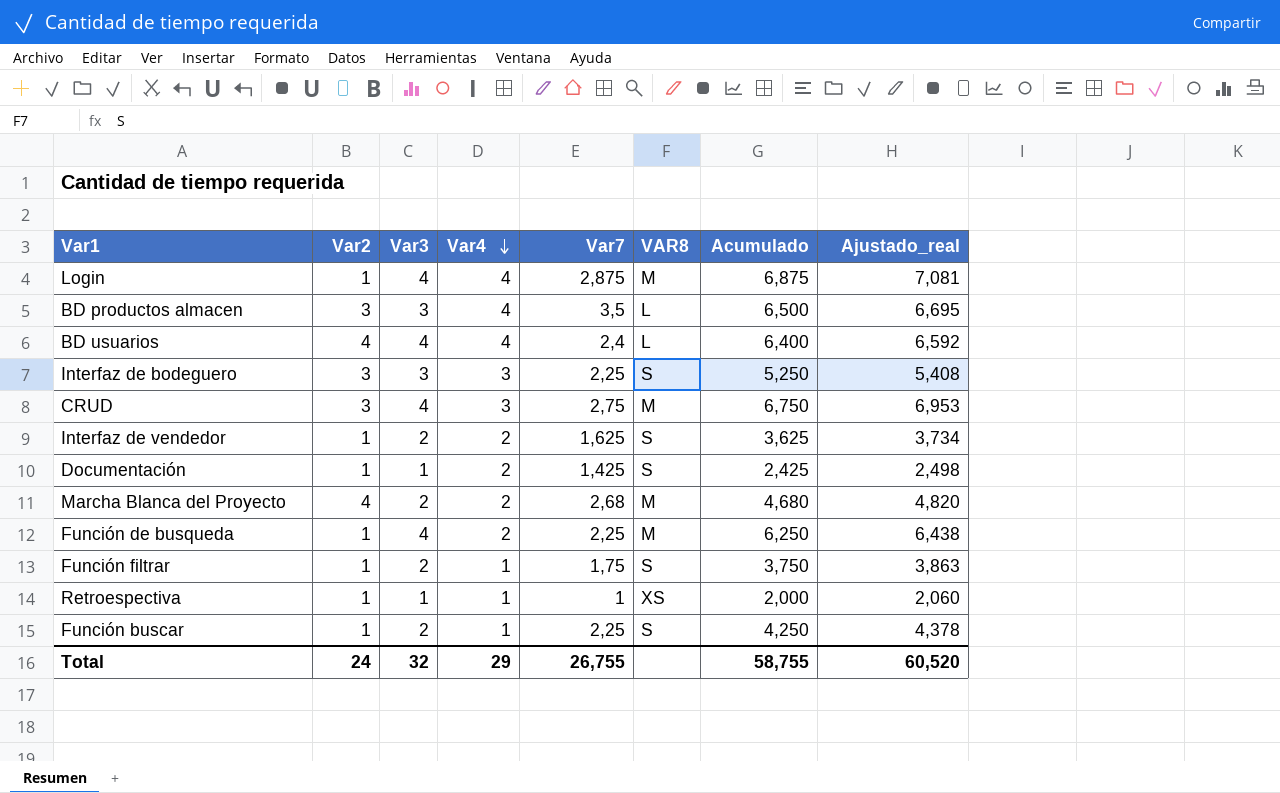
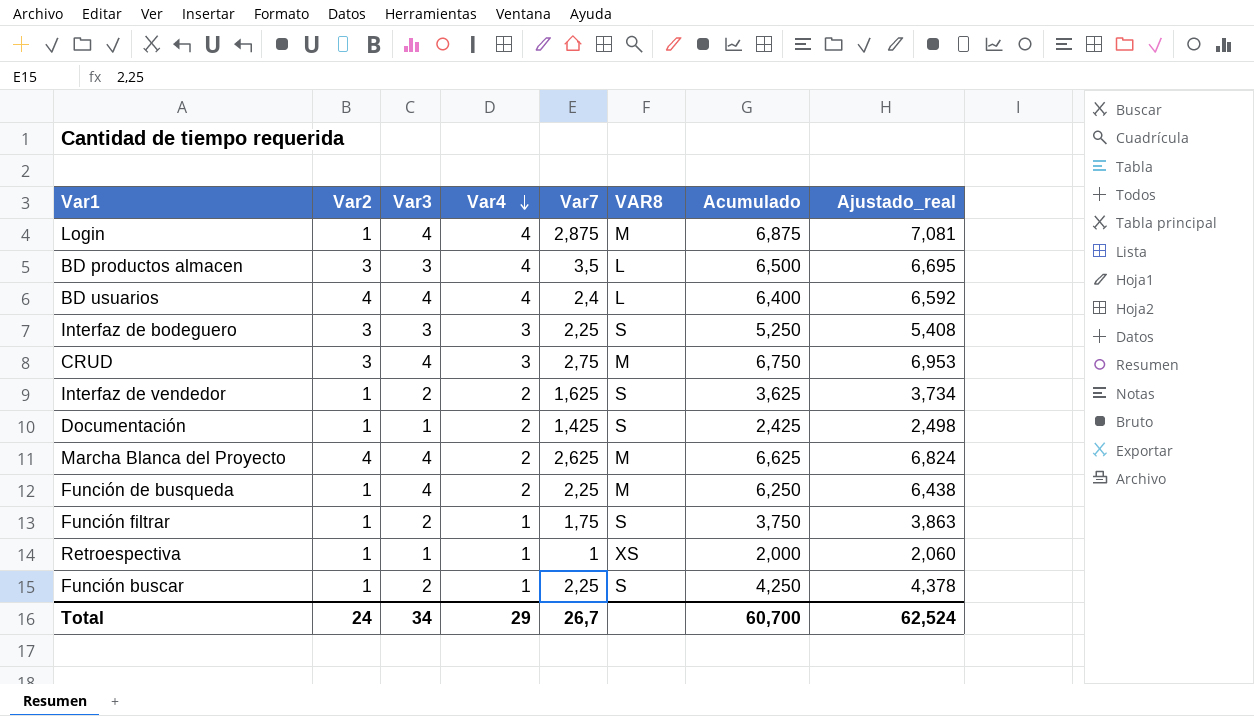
Marcha Blanca del Proyecto | Var3: 2 -> 4
Marcha Blanca del Proyecto | Var7: 2,68 -> 2,625
Marcha Blanca del Proyecto | Acumulado: 4,680 -> 6,625
Marcha Blanca del Proyecto | Ajustado_real: 4,820 -> 6,824
Total | Var3: 32 -> 34
Total | Var7: 26,755 -> 26,7
Total | Acumulado: 58,755 -> 60,700
Total | Ajustado_real: 60,520 -> 62,524

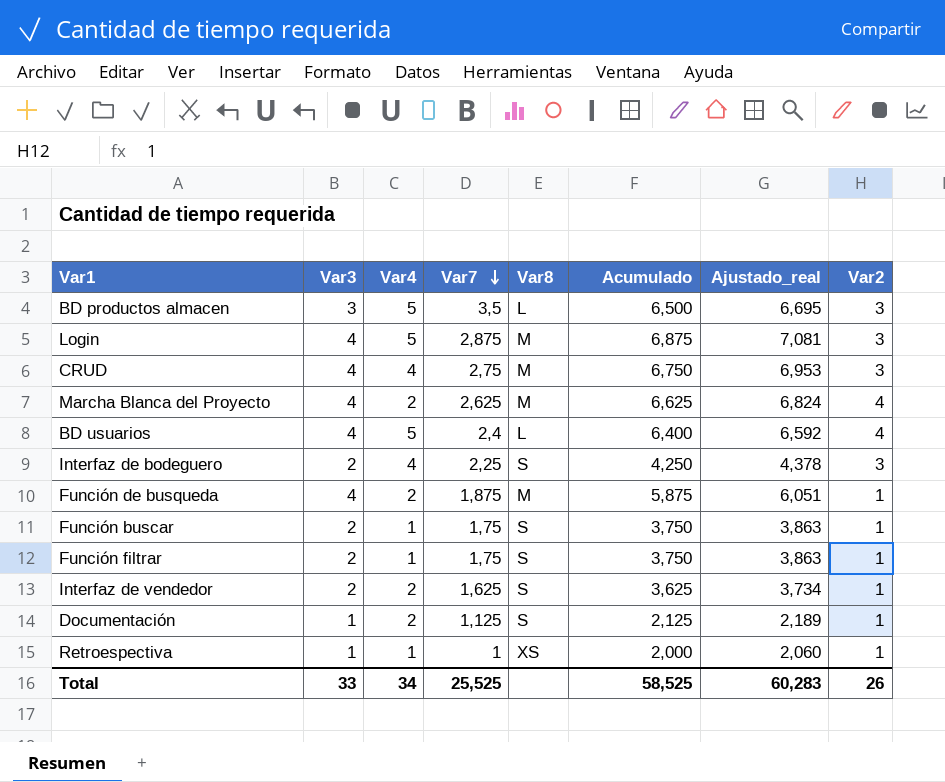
row order: Var4 descending -> Var7 descending
column name: VAR8 -> Var8
column Var2 | position: 2 -> 8
BD productos almacen | Var4: 4 -> 5
Login | Var4: 4 -> 5
Login | Var2: 1 -> 3
CRUD | Var4: 3 -> 4
BD usuarios | Var4: 4 -> 5
Interfaz de bodeguero | Var3: 3 -> 2
Interfaz de bodeguero | Var4: 3 -> 4
Interfaz de bodeguero | Acumulado: 5,250 -> 4,250
Interfaz de bodeguero | Ajustado_real: 5,408 -> 4,378
Función de busqueda | Var7: 2,25 -> 1,875
Función de busqueda | Acumulado: 6,250 -> 5,875
Función de busqueda | Ajustado_real: 6,438 -> 6,051
Función buscar | Var7: 2,25 -> 1,75
Función buscar | Acumulado: 4,250 -> 3,750
Función buscar | Ajustado_real: 4,378 -> 3,863
Documentación | Var7: 1,425 -> 1,125
Documentación | Acumulado: 2,425 -> 2,125
Documentación | Ajustado_real: 2,498 -> 2,189
Total | Var3: 34 -> 33
Total | Var4: 29 -> 34
Total | Var7: 26,7 -> 25,525
Total | Acumulado: 60,700 -> 58,525
Total | Ajustado_real: 62,524 -> 60,283
Total | Var2: 24 -> 26

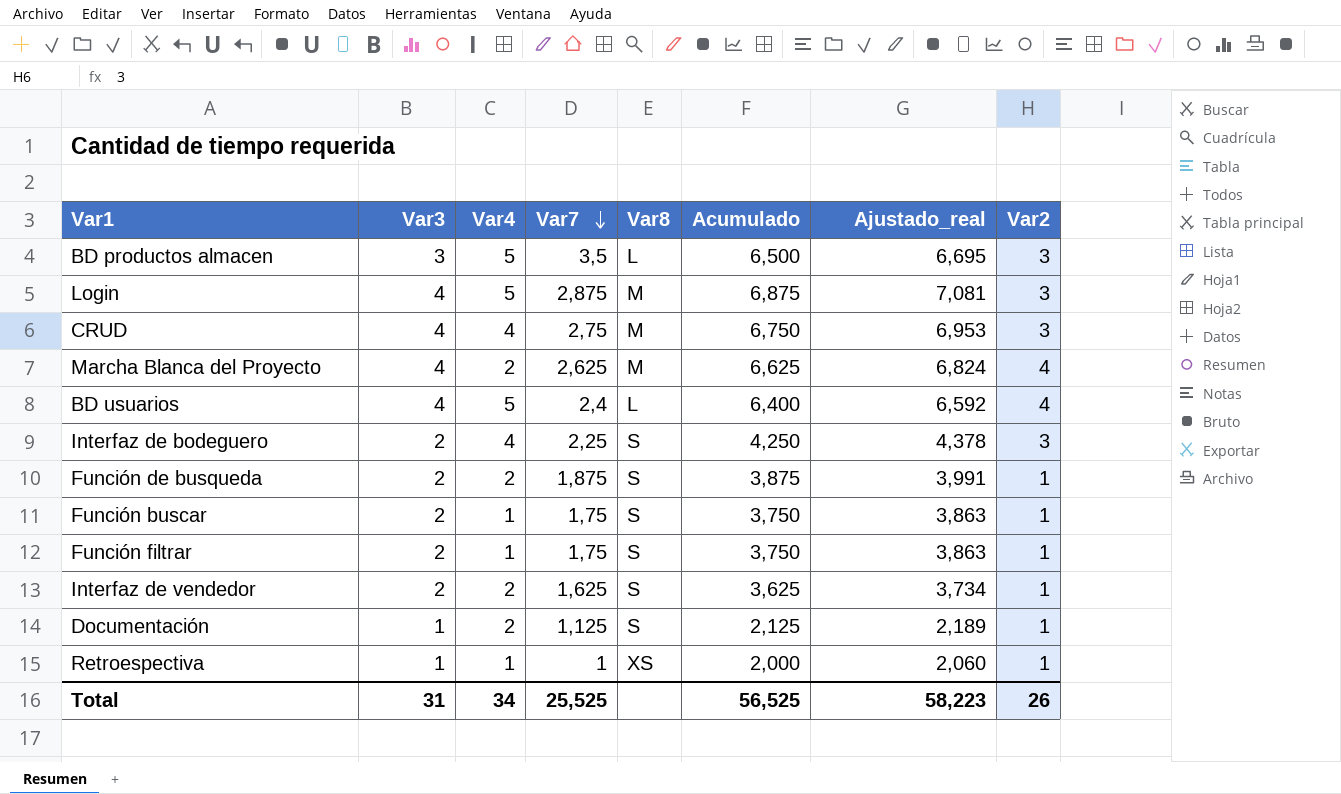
Función de busqueda | Var3: 4 -> 2
Función de busqueda | Var8: M -> S
Función de busqueda | Acumulado: 5,875 -> 3,875
Función de busqueda | Ajustado_real: 6,051 -> 3,991
Total | Var3: 33 -> 31
Total | Acumulado: 58,525 -> 56,525
Total | Ajustado_real: 60,283 -> 58,223

